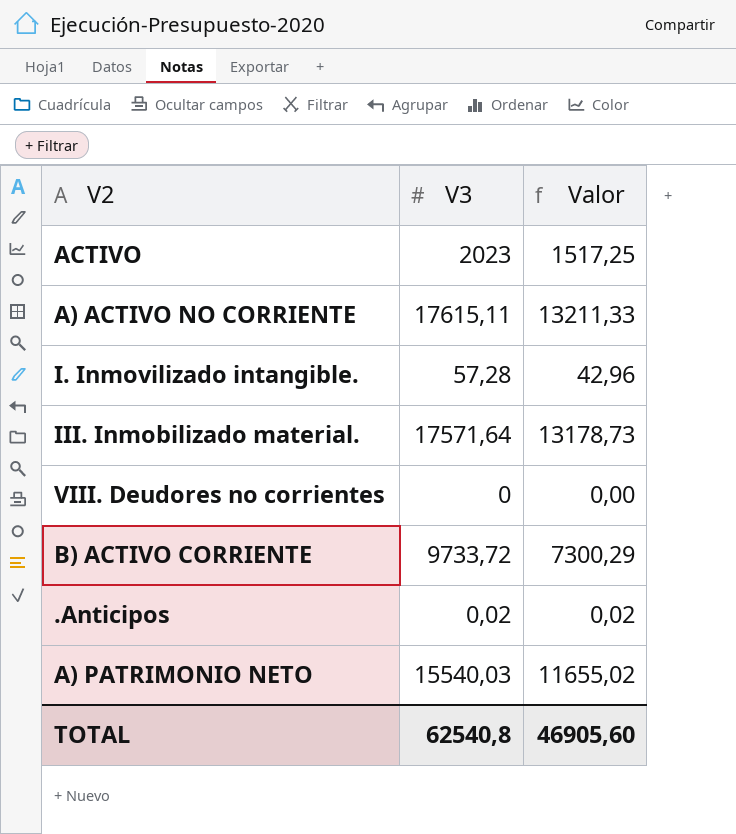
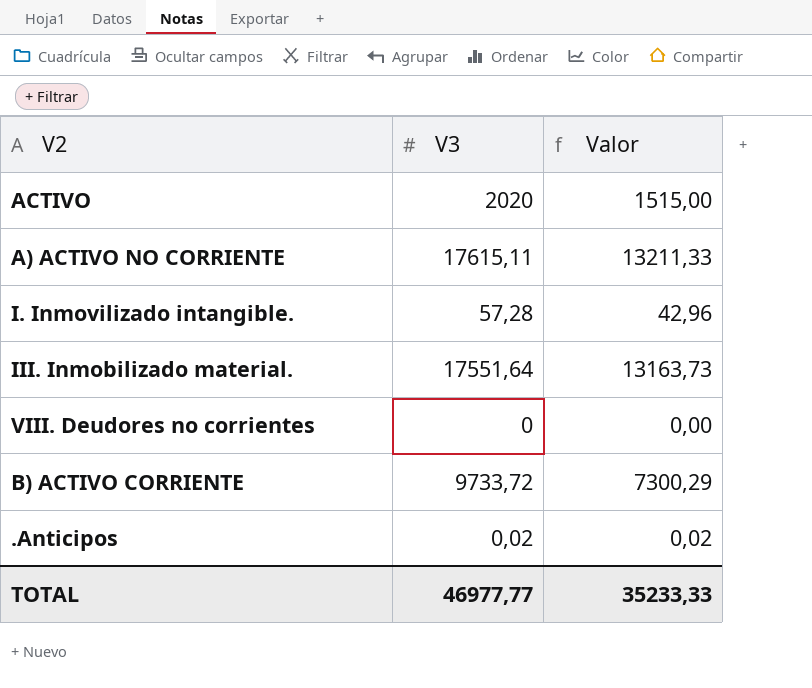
row A) PATRIMONIO NETO: 15540,03 | 11655,02 -> none
ACTIVO | V3: 2023 -> 2020
ACTIVO | Valor: 1517,25 -> 1515,00
III. Inmobilizado material. | V3: 17571,64 -> 17551,64
III. Inmobilizado material. | Valor: 13178,73 -> 13163,73
TOTAL | V3: 62540,8 -> 46977,77
TOTAL | Valor: 46905,60 -> 35233,33

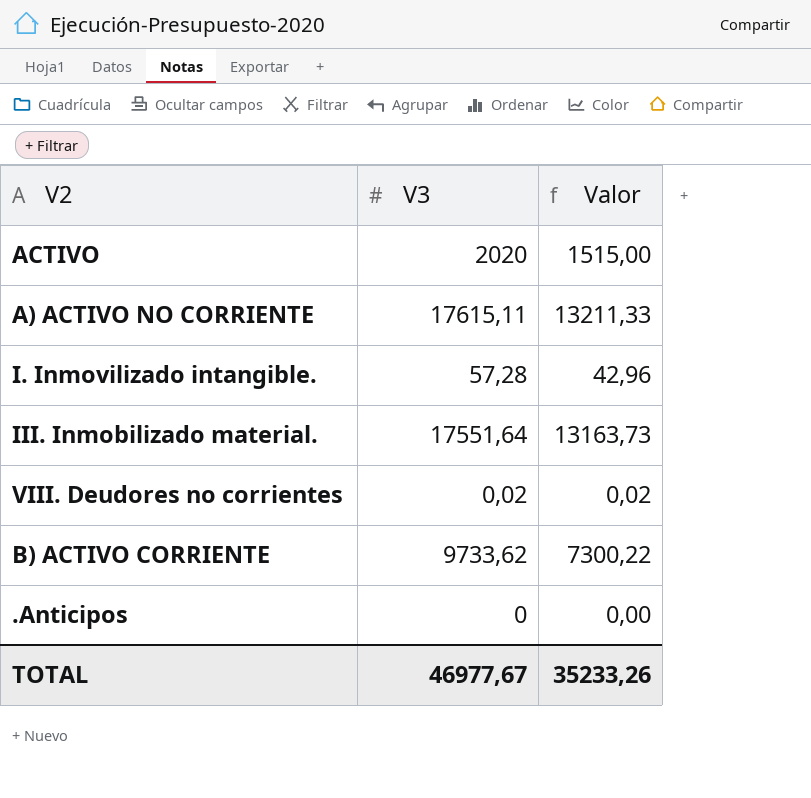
VIII. Deudores no corrientes | V3: 0 -> 0,02
VIII. Deudores no corrientes | Valor: 0,00 -> 0,02
B) ACTIVO CORRIENTE | V3: 9733,72 -> 9733,62
B) ACTIVO CORRIENTE | Valor: 7300,29 -> 7300,22
.Anticipos | V3: 0,02 -> 0
.Anticipos | Valor: 0,02 -> 0,00
TOTAL | V3: 46977,77 -> 46977,67
TOTAL | Valor: 35233,33 -> 35233,26

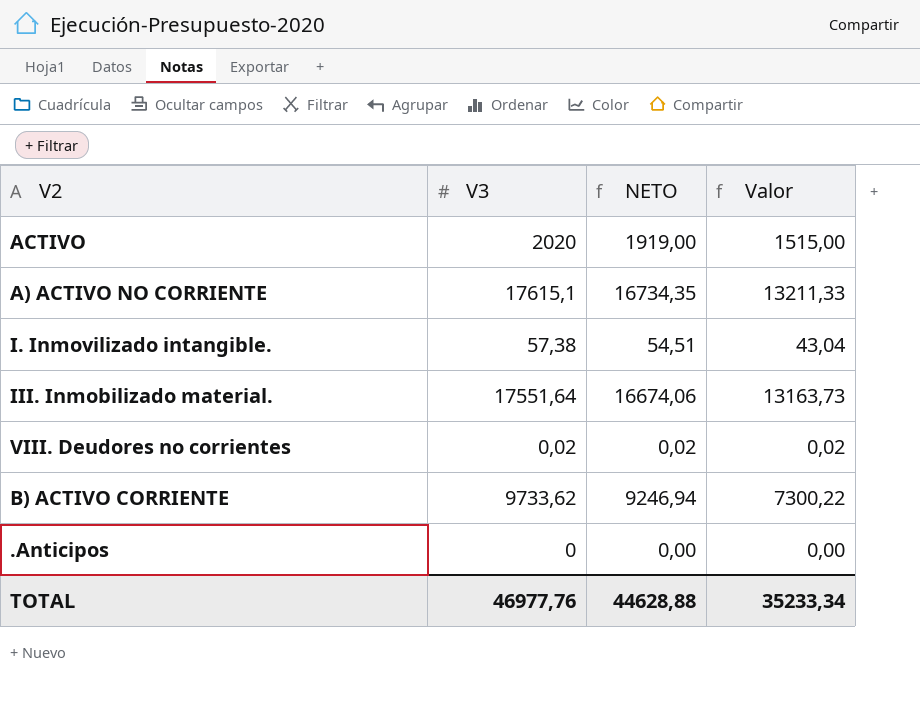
column NETO | formula: none -> [V3] * 0,95
A) ACTIVO NO CORRIENTE | V3: 17615,11 -> 17615,1
I. Inmovilizado intangible. | V3: 57,28 -> 57,38
I. Inmovilizado intangible. | Valor: 42,96 -> 43,04
TOTAL | V3: 46977,67 -> 46977,76
TOTAL | Valor: 35233,26 -> 35233,34

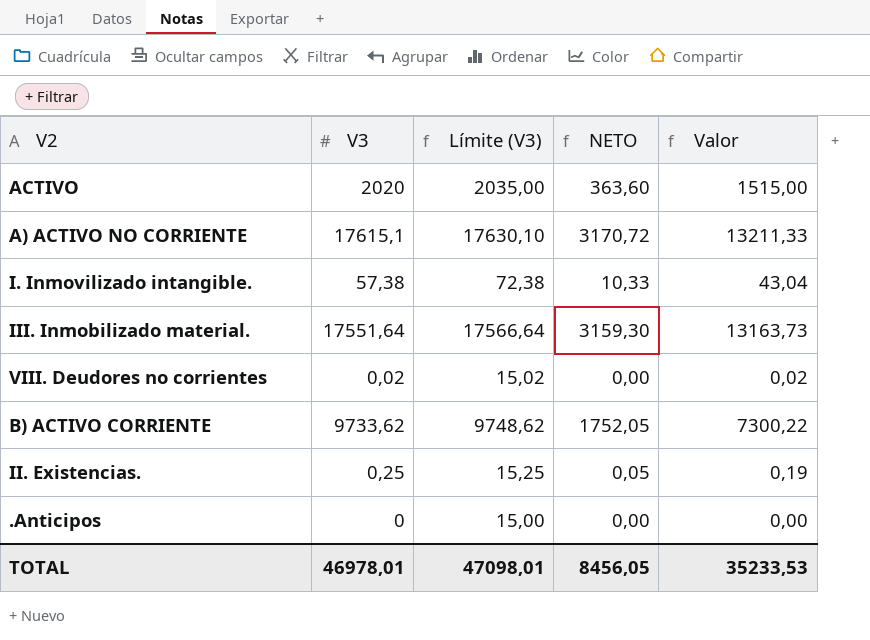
column Límite (V3) | formula: none -> [V3] + 15
column NETO | formula: [V3] * 0,95 -> [V3] * 0,18
row II. Existencias.: none -> 0,25 | 15,25 | 0,05 | 0,19
TOTAL | V3: 46977,76 -> 46978,01
TOTAL | NETO: 44628,88 -> 8456,05
TOTAL | Valor: 35233,34 -> 35233,53

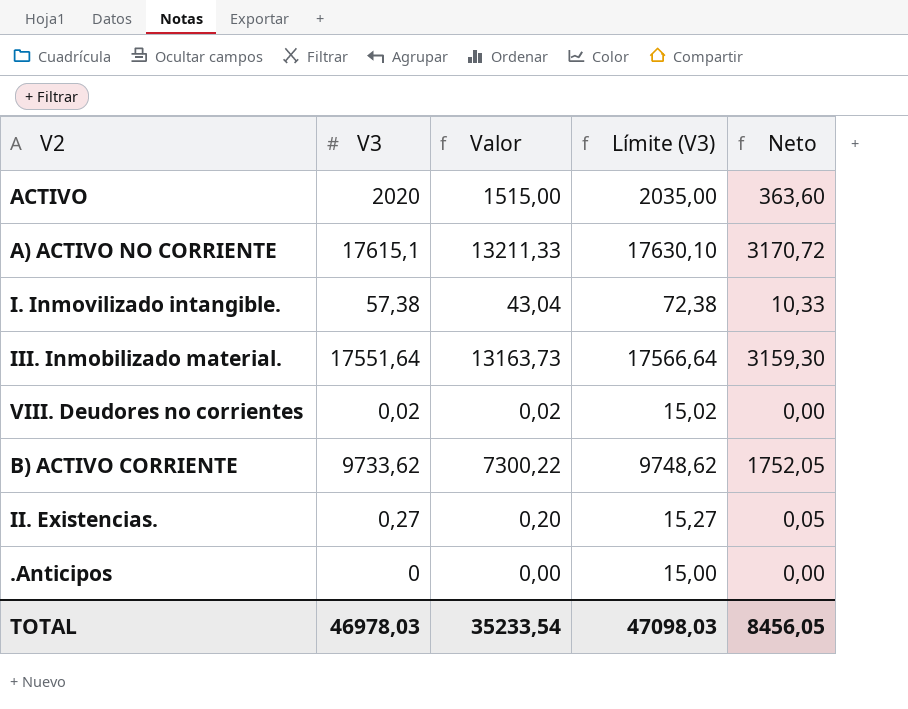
column Valor | position: 5 -> 3
column name: NETO -> Neto
II. Existencias. | V3: 0,25 -> 0,27
II. Existencias. | Valor: 0,19 -> 0,20
II. Existencias. | Límite (V3): 15,25 -> 15,27
TOTAL | V3: 46978,01 -> 46978,03
TOTAL | Valor: 35233,53 -> 35233,54
TOTAL | Límite (V3): 47098,01 -> 47098,03

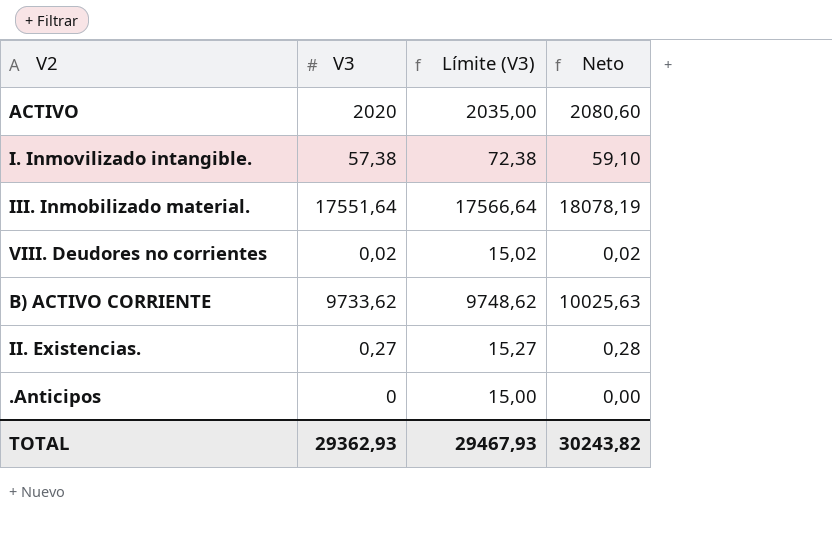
column Valor | formula: [V3] * 0,75 -> none
column Neto | formula: [V3] * 0,18 -> [V3] * 1,03
row A) ACTIVO NO CORRIENTE: 17615,1 | 13211,33 | 17630,10 | 3170,72 -> none
TOTAL | V3: 46978,03 -> 29362,93
TOTAL | Límite (V3): 47098,03 -> 29467,93
TOTAL | Neto: 8456,05 -> 30243,82

